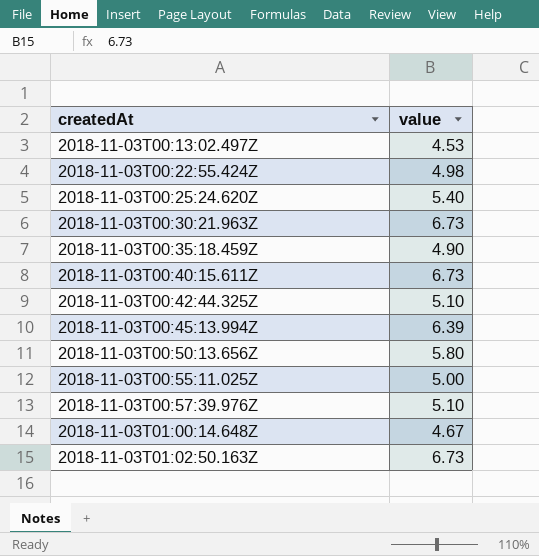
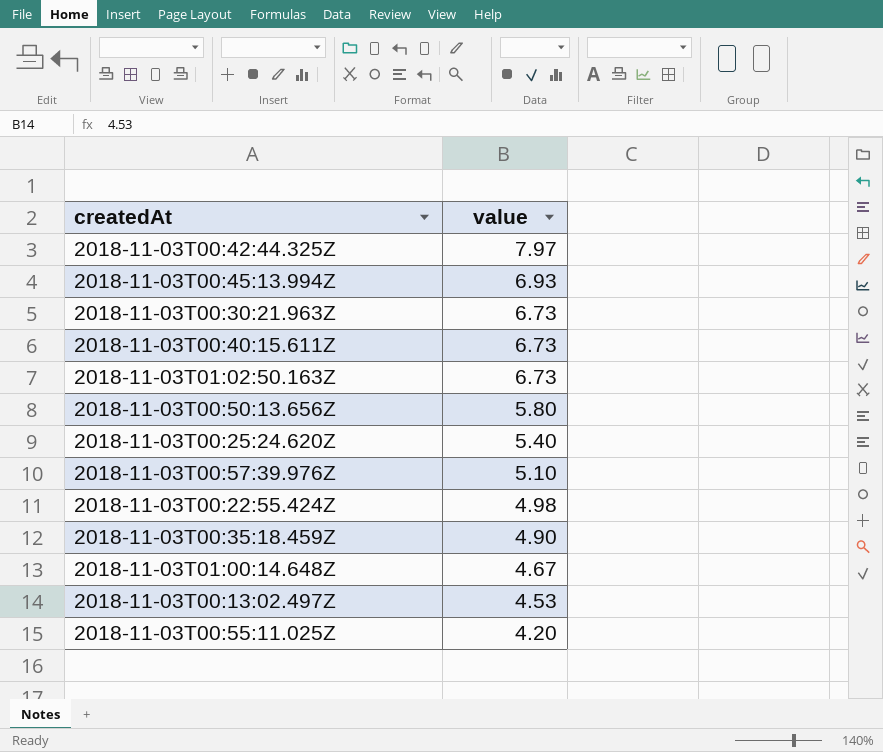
row order: createdAt ascending -> value descending
2018-11-03T00:42:44.325Z | value: 5.10 -> 7.97
2018-11-03T00:45:13.994Z | value: 6.39 -> 6.93
2018-11-03T00:55:11.025Z | value: 5.00 -> 4.20

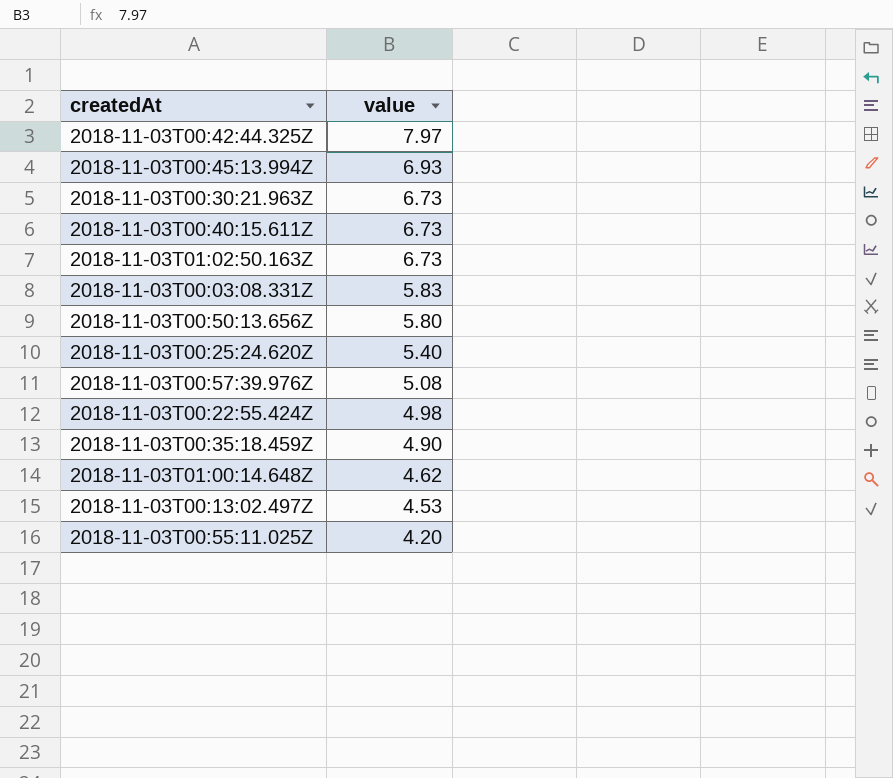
row 2018-11-03T00:03:08.331Z: none -> 5.83
2018-11-03T00:57:39.976Z | value: 5.10 -> 5.08
2018-11-03T01:00:14.648Z | value: 4.67 -> 4.62

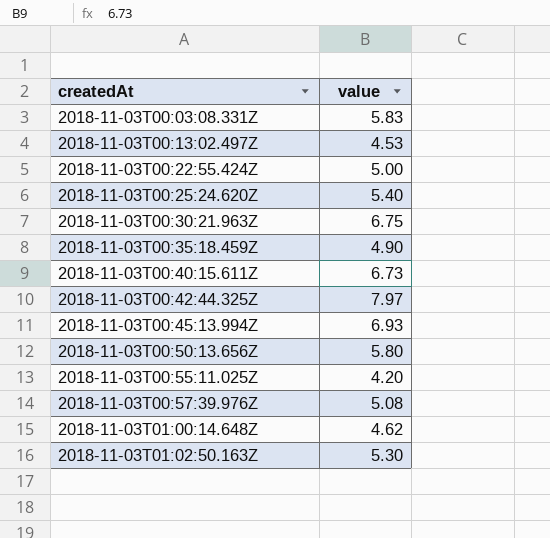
row order: value descending -> createdAt ascending
2018-11-03T00:22:55.424Z | value: 4.98 -> 5.00
2018-11-03T00:30:21.963Z | value: 6.73 -> 6.75
2018-11-03T01:02:50.163Z | value: 6.73 -> 5.30

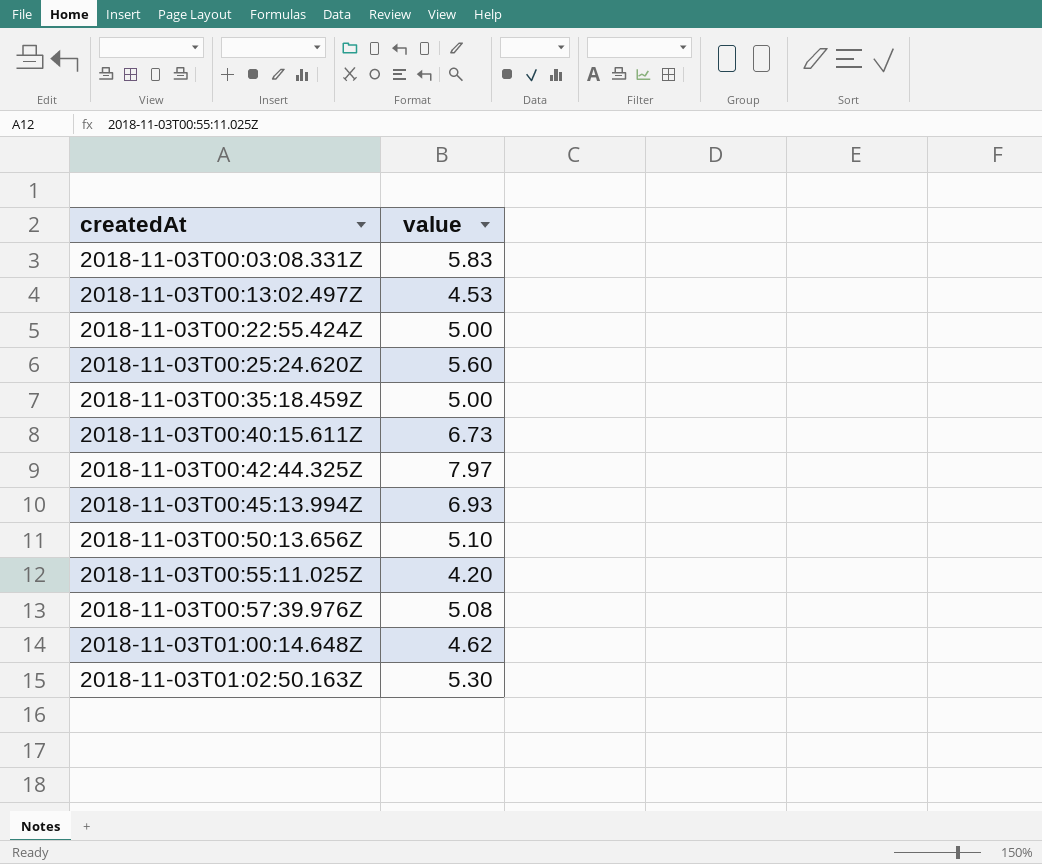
row 2018-11-03T00:30:21.963Z: 6.75 -> none
2018-11-03T00:25:24.620Z | value: 5.40 -> 5.60
2018-11-03T00:35:18.459Z | value: 4.90 -> 5.00
2018-11-03T00:50:13.656Z | value: 5.80 -> 5.10

